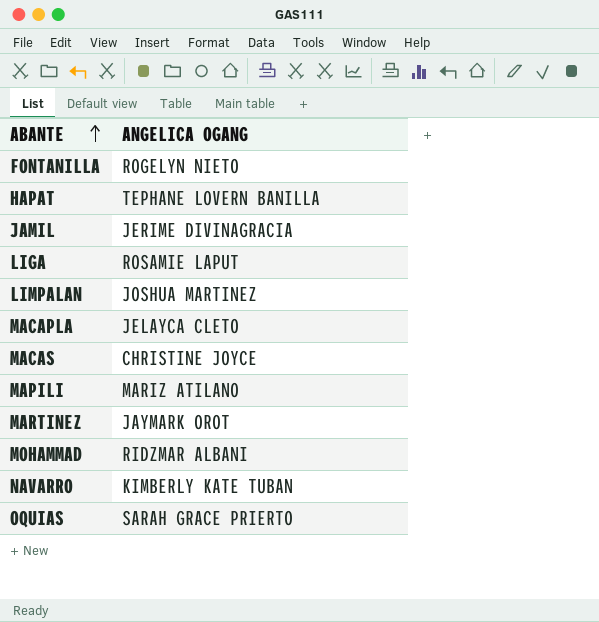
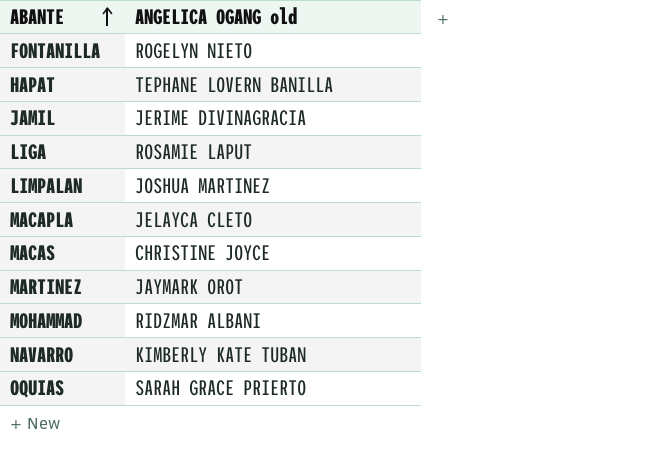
column name: ANGELICA OGANG -> ANGELICA OGANG old
row MAPILI: MARIZ ATILANO -> none

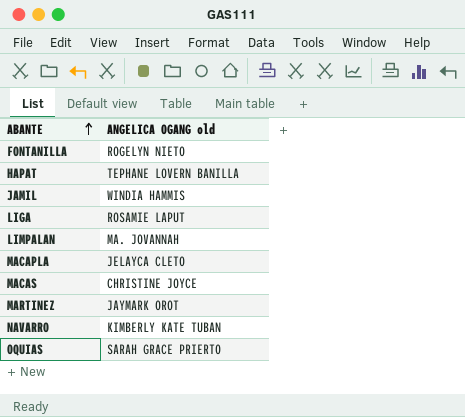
row MOHAMMAD: RIDZMAR ALBANI -> none
JAMIL | ANGELICA OGANG old: JERIME DIVINAGRACIA -> WINDIA HAMMIS
LIMPALAN | ANGELICA OGANG old: JOSHUA MARTINEZ -> MA. JOVANNAH

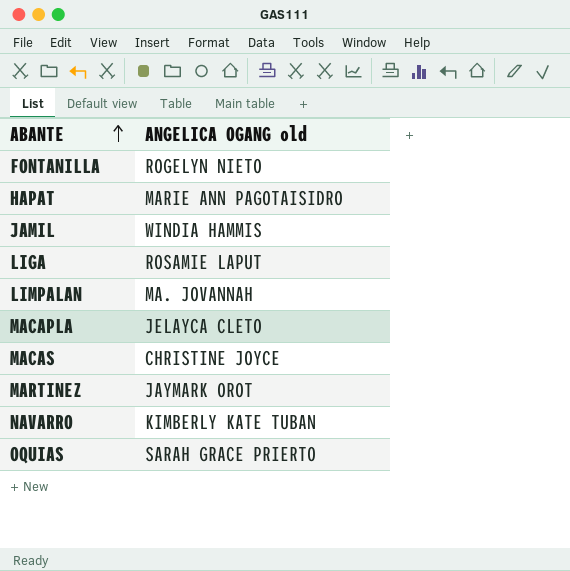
HAPAT | ANGELICA OGANG old: TEPHANE LOVERN BANILLA -> MARIE ANN PAGOTAISIDRO

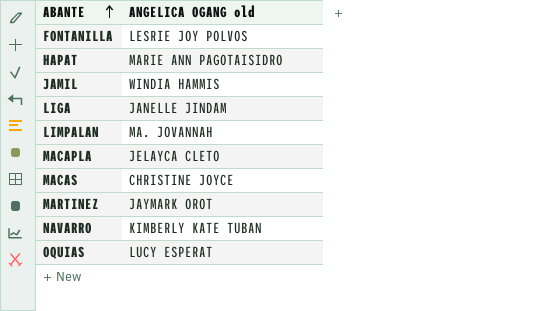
FONTANILLA | ANGELICA OGANG old: ROGELYN NIETO -> LESRIE JOY POLVOS
LIGA | ANGELICA OGANG old: ROSAMIE LAPUT -> JANELLE JINDAM
OQUIAS | ANGELICA OGANG old: SARAH GRACE PRIERTO -> LUCY ESPERAT

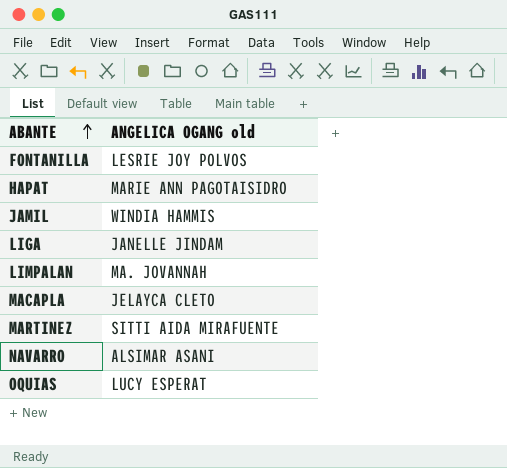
row MACAS: CHRISTINE JOYCE -> none
MARTINEZ | ANGELICA OGANG old: JAYMARK OROT -> SITTI AIDA MIRAFUENTE
NAVARRO | ANGELICA OGANG old: KIMBERLY KATE TUBAN -> ALSIMAR ASANI

